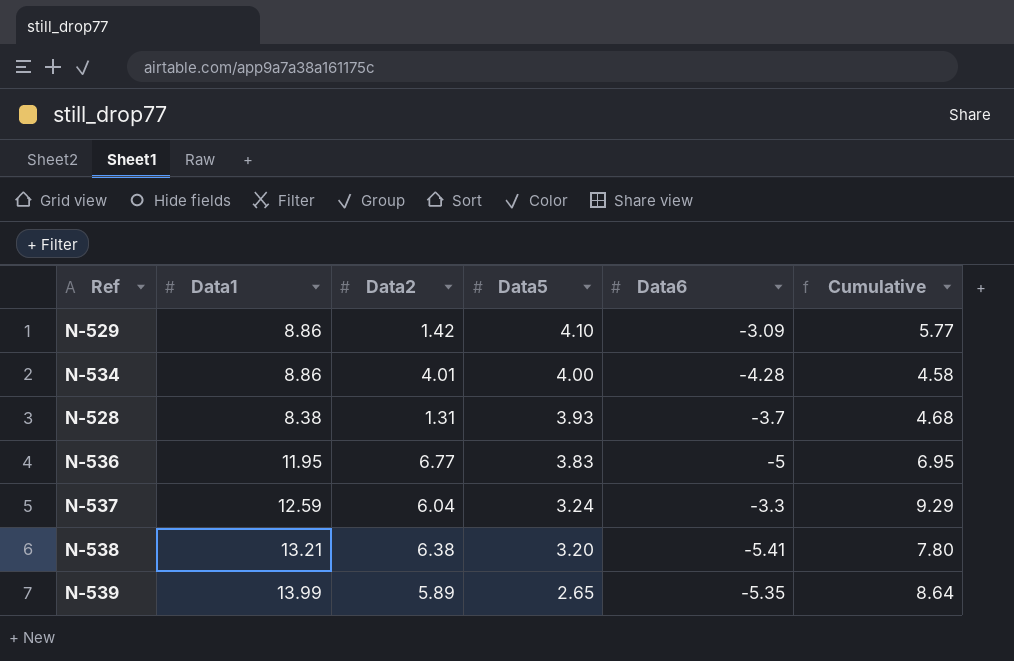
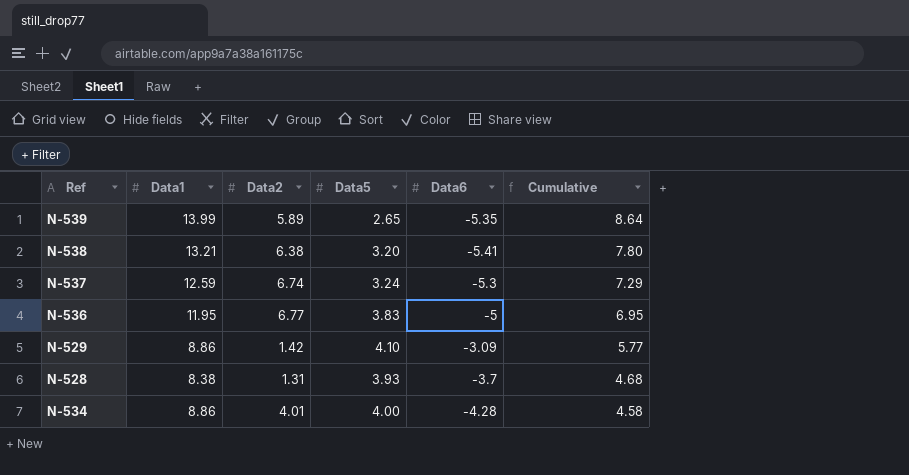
row order: Data5 descending -> Cumulative descending
N-537 | Data2: 6.04 -> 6.74
N-537 | Data6: -3.3 -> -5.3
N-537 | Cumulative: 9.29 -> 7.29

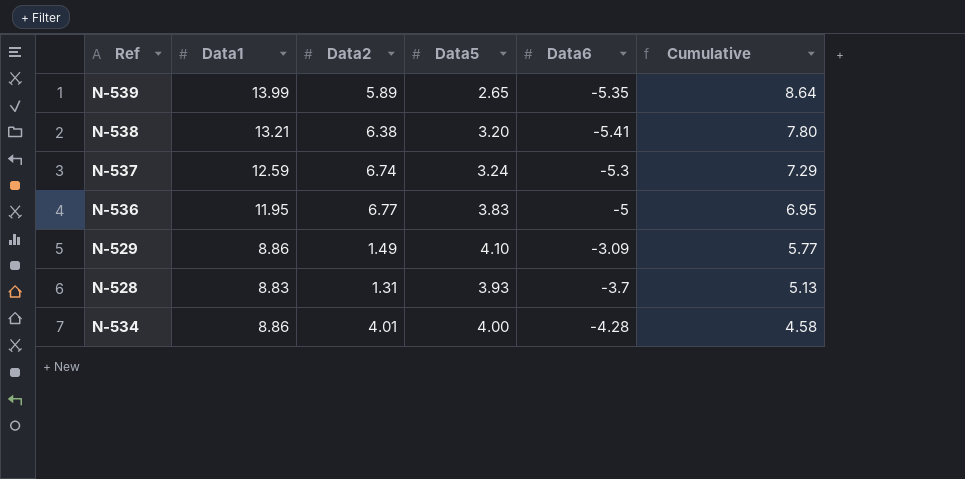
N-529 | Data2: 1.42 -> 1.49
N-528 | Data1: 8.38 -> 8.83
N-528 | Cumulative: 4.68 -> 5.13

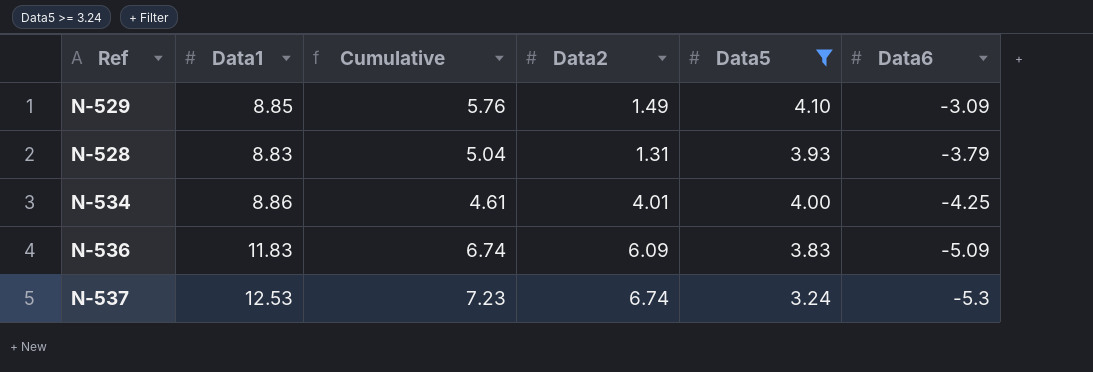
filter: none -> Data5 >= 3.24
row order: Cumulative descending -> Data6 descending
column Cumulative | position: 6 -> 3
N-529 | Data1: 8.86 -> 8.85
N-529 | Cumulative: 5.77 -> 5.76
N-528 | Cumulative: 5.13 -> 5.04
N-528 | Data6: -3.7 -> -3.79
N-534 | Cumulative: 4.58 -> 4.61
N-534 | Data6: -4.28 -> -4.25
N-536 | Data1: 11.95 -> 11.83
N-536 | Cumulative: 6.95 -> 6.74
N-536 | Data2: 6.77 -> 6.09
N-536 | Data6: -5 -> -5.09
N-537 | Data1: 12.59 -> 12.53
N-537 | Cumulative: 7.29 -> 7.23

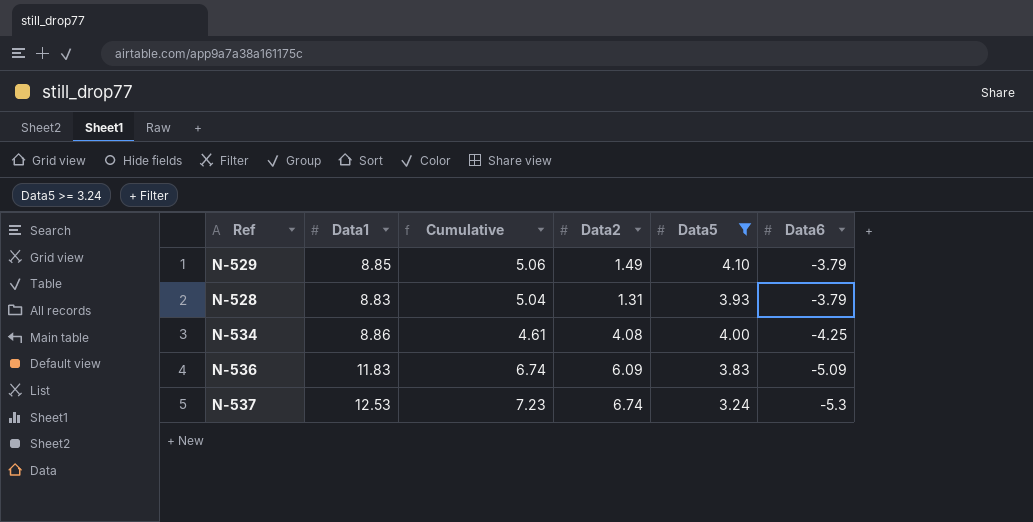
N-529 | Cumulative: 5.76 -> 5.06
N-529 | Data6: -3.09 -> -3.79
N-534 | Data2: 4.01 -> 4.08

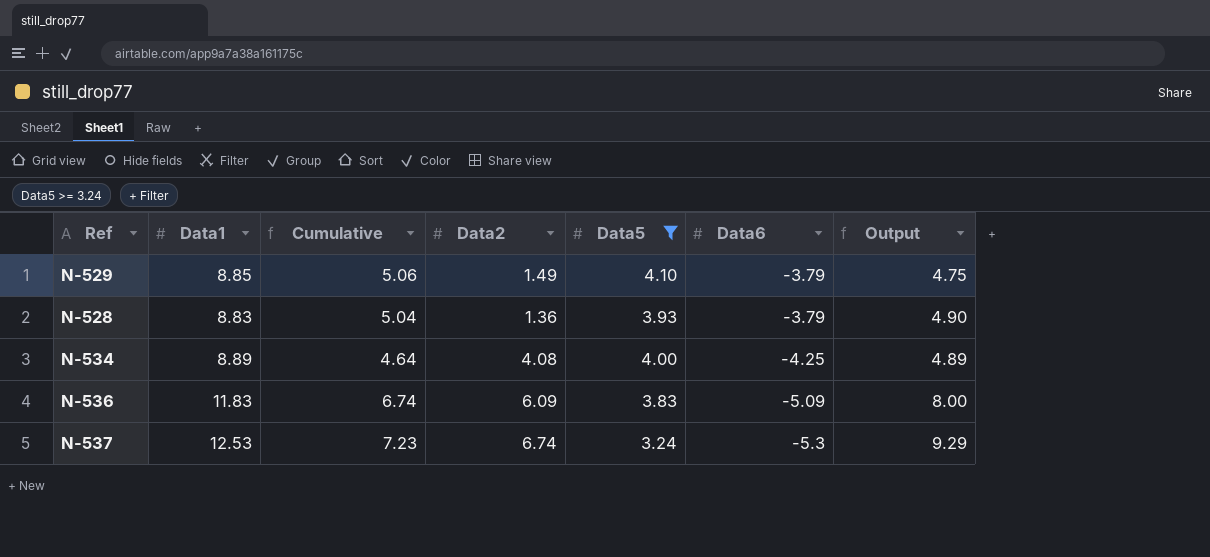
column Output | formula: none -> [Data1] - [Data5]
N-528 | Data2: 1.31 -> 1.36
N-534 | Data1: 8.86 -> 8.89
N-534 | Cumulative: 4.61 -> 4.64

